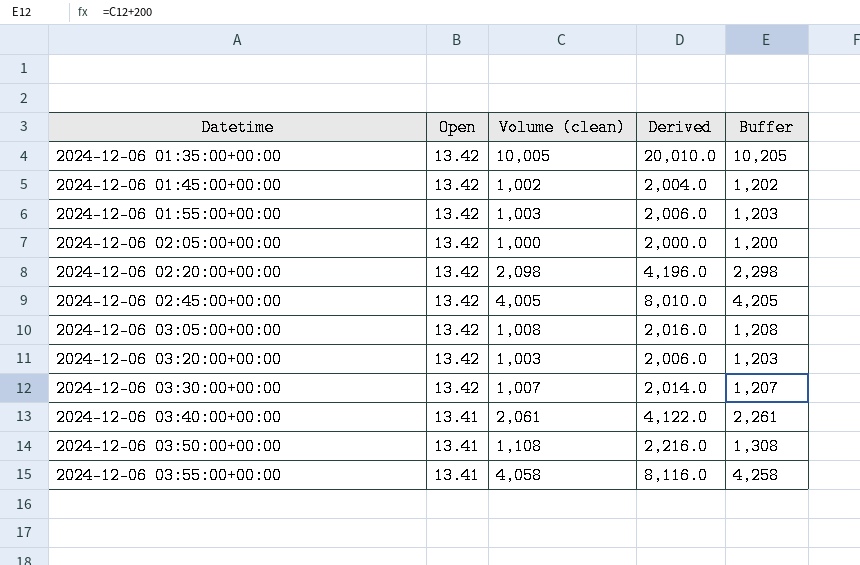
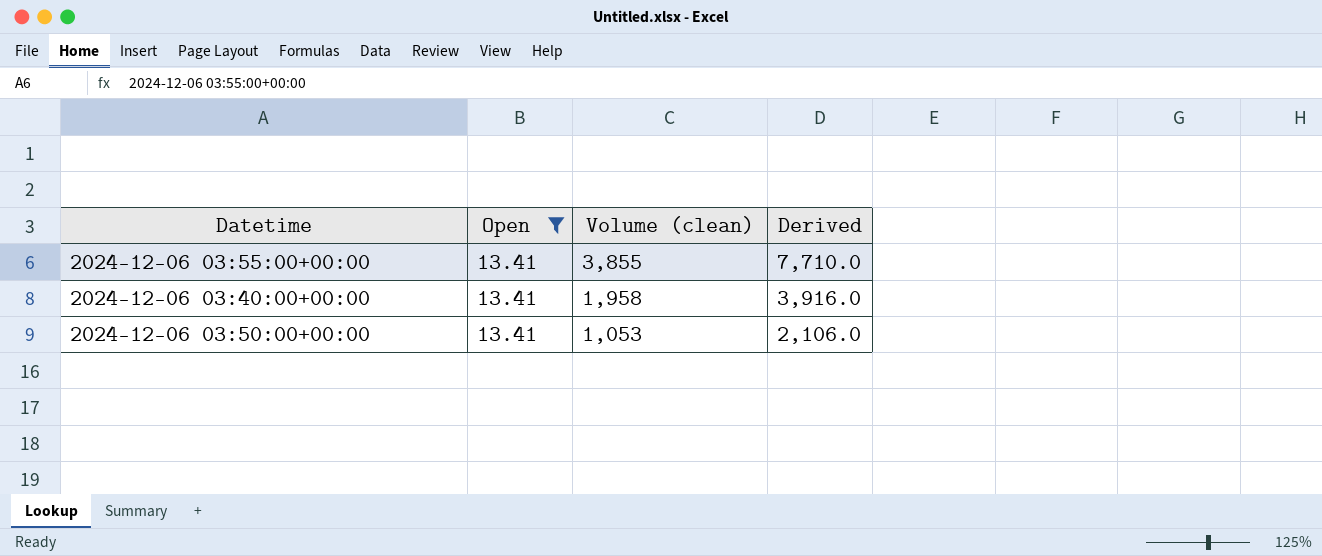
filter: none -> Open = 13.41
row order: Datetime ascending -> Volume (clean) descending
column Buffer | formula: [Volume (clean)] + 200 -> none
2024-12-06 03:55:00+00:00 | Volume (clean): 4,058 -> 3,855
2024-12-06 03:55:00+00:00 | Derived: 8,116.0 -> 7,710.0
2024-12-06 03:40:00+00:00 | Volume (clean): 2,061 -> 1,958
2024-12-06 03:40:00+00:00 | Derived: 4,122.0 -> 3,916.0
2024-12-06 03:50:00+00:00 | Volume (clean): 1,108 -> 1,053
2024-12-06 03:50:00+00:00 | Derived: 2,216.0 -> 2,106.0

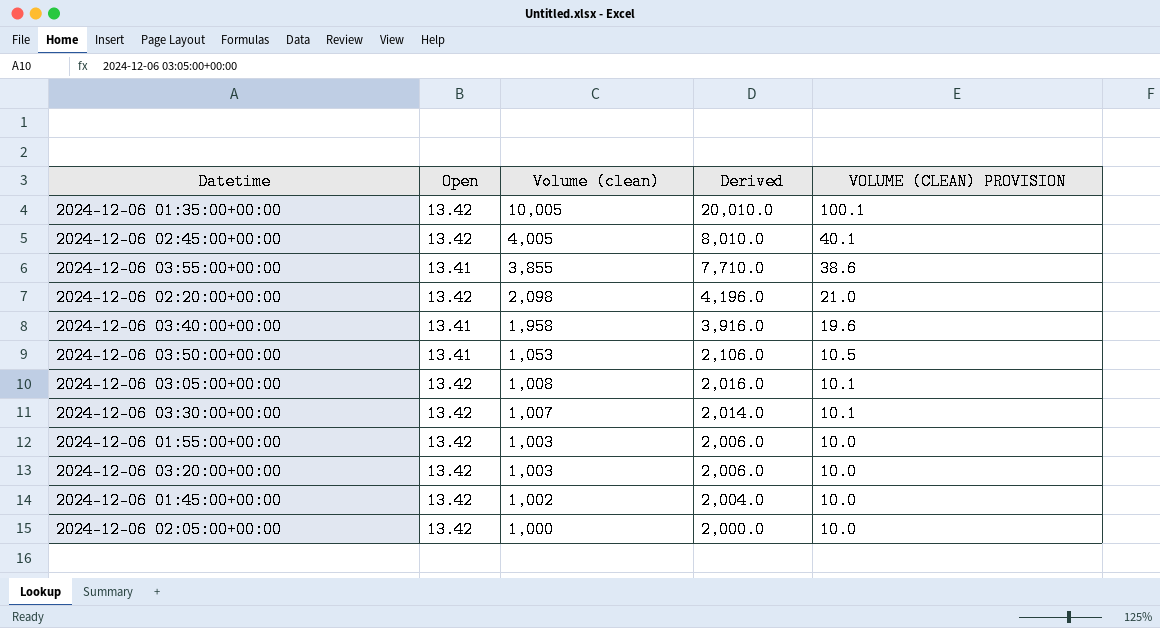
filter: Open = 13.41 -> none
column VOLUME (CLEAN) PROVISION | formula: none -> [Volume (clean)] * 0.01

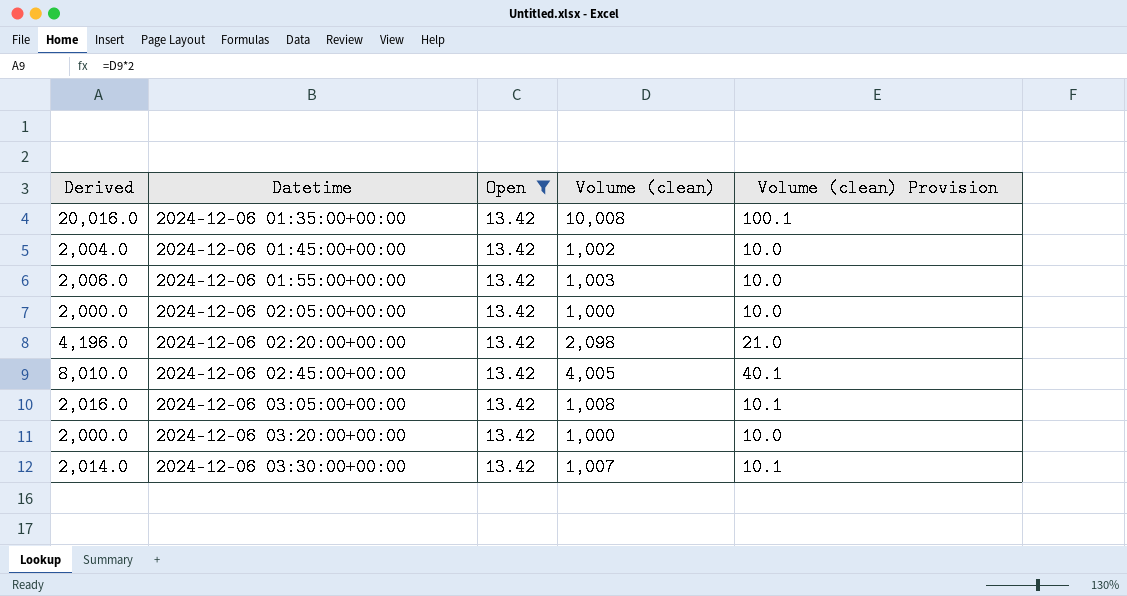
filter: none -> Open = 13.42
row order: Volume (clean) descending -> Datetime ascending
column Derived | position: 4 -> 1
column name: VOLUME (CLEAN) PROVISION -> Volume (clean) Provision
2024-12-06 01:35:00+00:00 | Derived: 20,010.0 -> 20,016.0
2024-12-06 01:35:00+00:00 | Volume (clean): 10,005 -> 10,008
2024-12-06 03:20:00+00:00 | Derived: 2,006.0 -> 2,000.0
2024-12-06 03:20:00+00:00 | Volume (clean): 1,003 -> 1,000

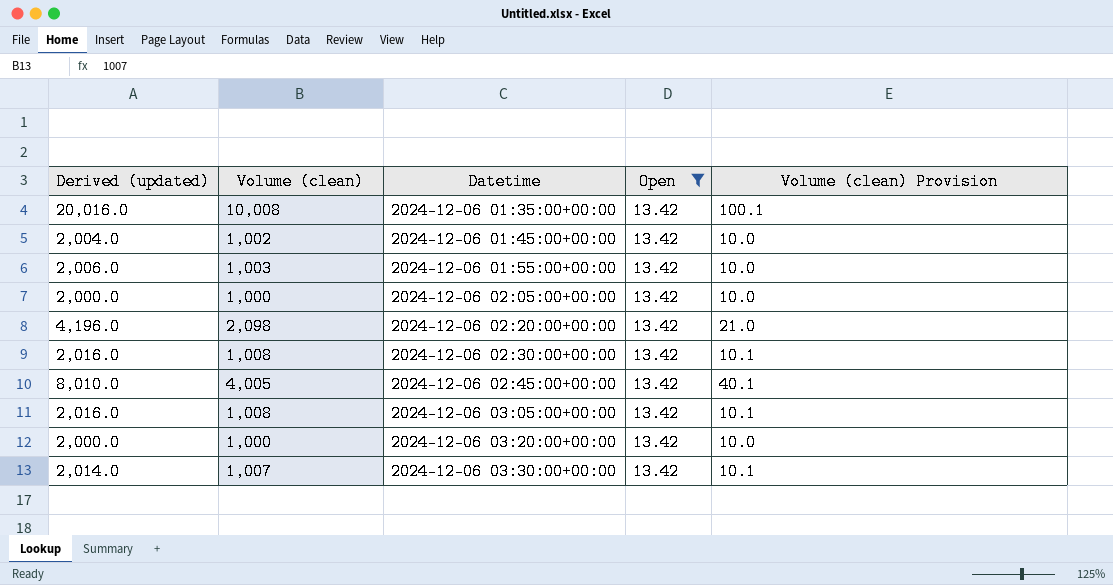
column name: Derived -> Derived (updated)
column Volume (clean) | position: 4 -> 2
row 2024-12-06 02:30:00+00:00: none -> 2,016.0 | 1,008 | 13.42 | 10.1

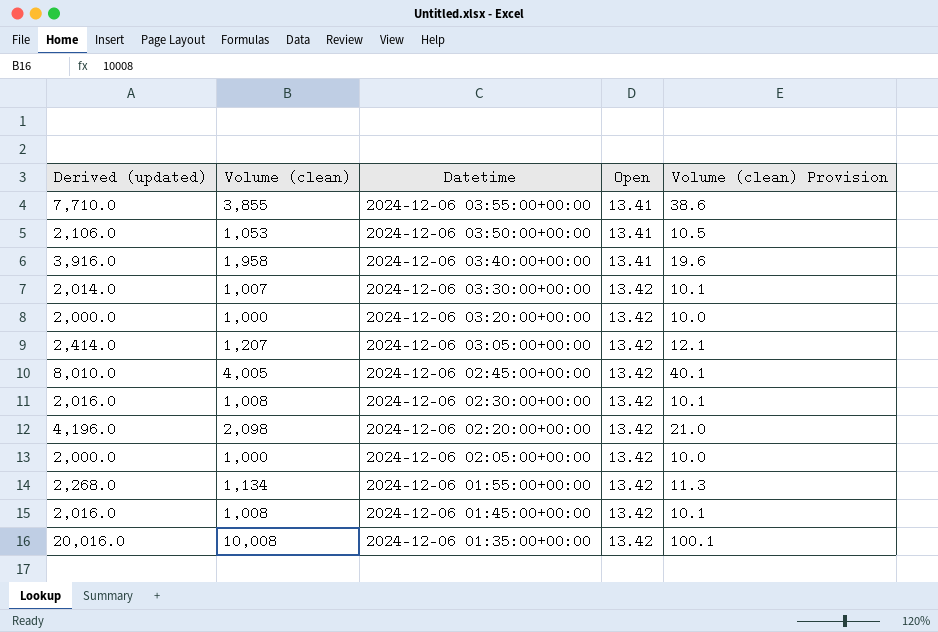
filter: Open = 13.42 -> none
row order: Datetime ascending -> Datetime descending
2024-12-06 03:05:00+00:00 | Derived (updated): 2,016.0 -> 2,414.0
2024-12-06 03:05:00+00:00 | Volume (clean): 1,008 -> 1,207
2024-12-06 03:05:00+00:00 | Volume (clean) Provision: 10.1 -> 12.1
2024-12-06 01:55:00+00:00 | Derived (updated): 2,006.0 -> 2,268.0
2024-12-06 01:55:00+00:00 | Volume (clean): 1,003 -> 1,134
2024-12-06 01:55:00+00:00 | Volume (clean) Provision: 10.0 -> 11.3
2024-12-06 01:45:00+00:00 | Derived (updated): 2,004.0 -> 2,016.0
2024-12-06 01:45:00+00:00 | Volume (clean): 1,002 -> 1,008
2024-12-06 01:45:00+00:00 | Volume (clean) Provision: 10.0 -> 10.1

